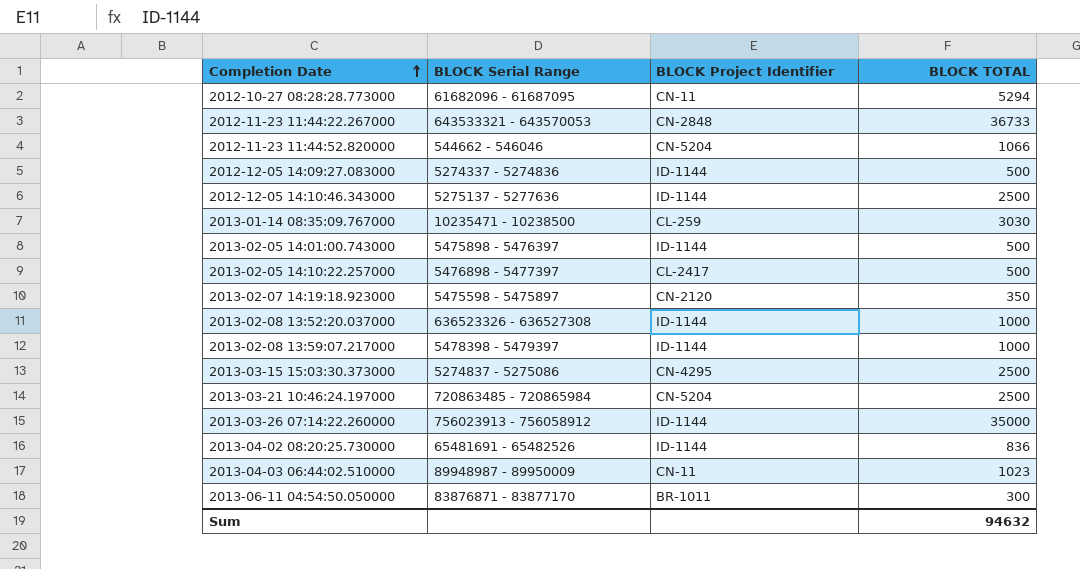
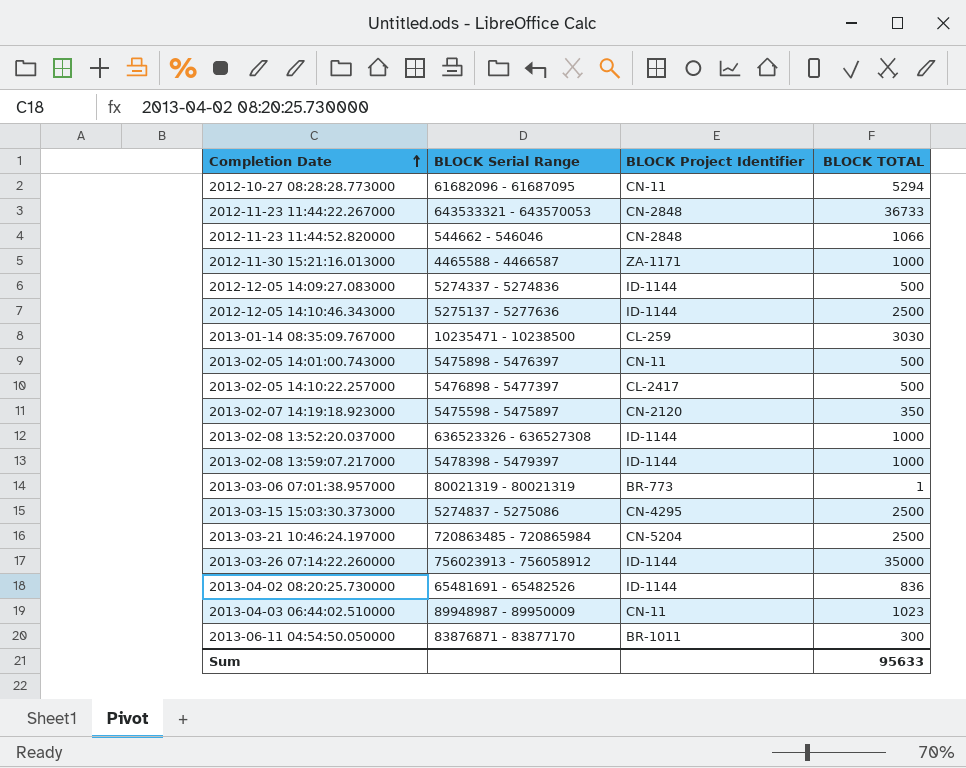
2012-11-23 11:44:52.820000 | BLOCK Project Identifier: CN-5204 -> CN-2848
row 2012-11-30 15:21:16.013000: none -> 4465588 - 4466587 | ZA-1171 | 1000
2013-02-05 14:01:00.743000 | BLOCK Project Identifier: ID-1144 -> CN-11
row 2013-03-06 07:01:38.957000: none -> 80021319 - 80021319 | BR-773 | 1
Sum | BLOCK TOTAL: 94632 -> 95633

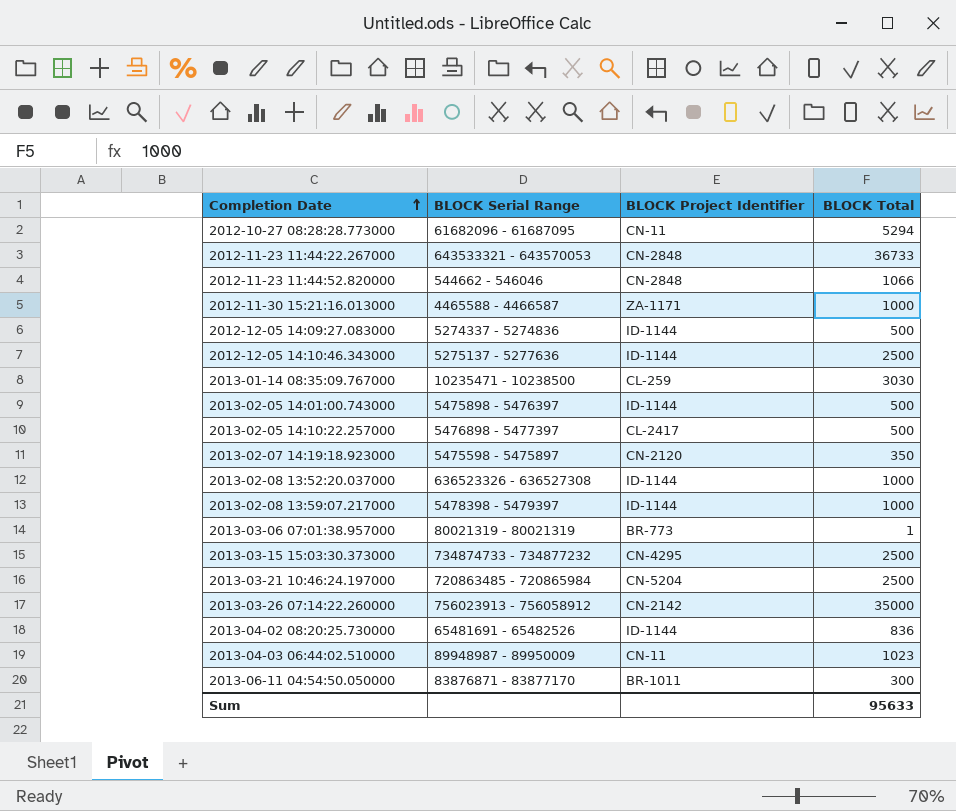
column name: BLOCK TOTAL -> BLOCK Total
2013-02-05 14:01:00.743000 | BLOCK Project Identifier: CN-11 -> ID-1144
2013-03-15 15:03:30.373000 | BLOCK Serial Range: 5274837 - 5275086 -> 734874733 - 734877232
2013-03-26 07:14:22.260000 | BLOCK Project Identifier: ID-1144 -> CN-2142

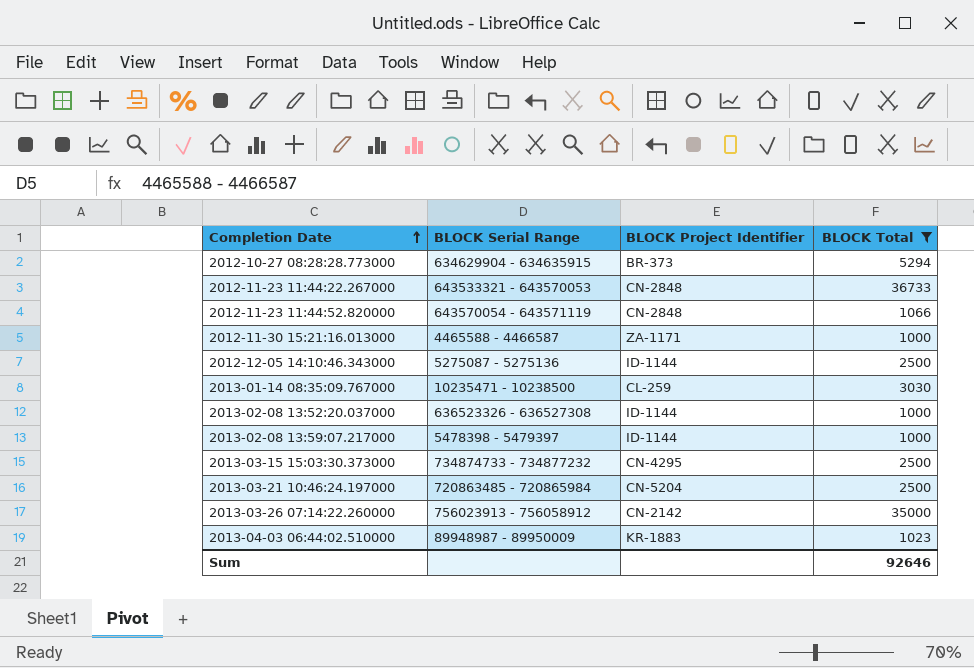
filter: none -> BLOCK Total >= 1000
2012-10-27 08:28:28.773000 | BLOCK Serial Range: 61682096 - 61687095 -> 634629904 - 634635915
2012-10-27 08:28:28.773000 | BLOCK Project Identifier: CN-11 -> BR-373
2012-11-23 11:44:52.820000 | BLOCK Serial Range: 544662 - 546046 -> 643570054 - 643571119
2012-12-05 14:10:46.343000 | BLOCK Serial Range: 5275137 - 5277636 -> 5275087 - 5275136
2013-04-03 06:44:02.510000 | BLOCK Project Identifier: CN-11 -> KR-1883
Sum | BLOCK Total: 95633 -> 92646

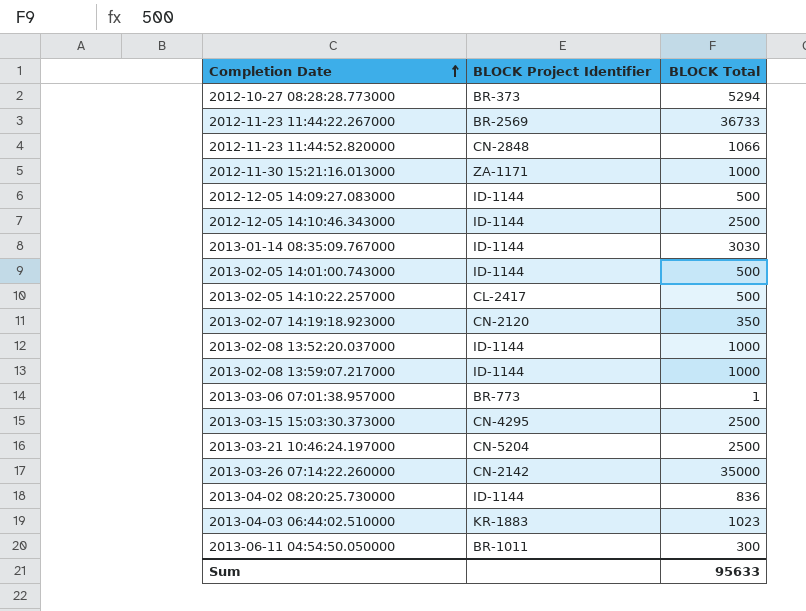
filter: BLOCK Total >= 1000 -> none
column BLOCK Serial Range | position: 2 -> none
2012-11-23 11:44:22.267000 | BLOCK Project Identifier: CN-2848 -> BR-2569
2013-01-14 08:35:09.767000 | BLOCK Project Identifier: CL-259 -> ID-1144
Sum | BLOCK Total: 92646 -> 95633

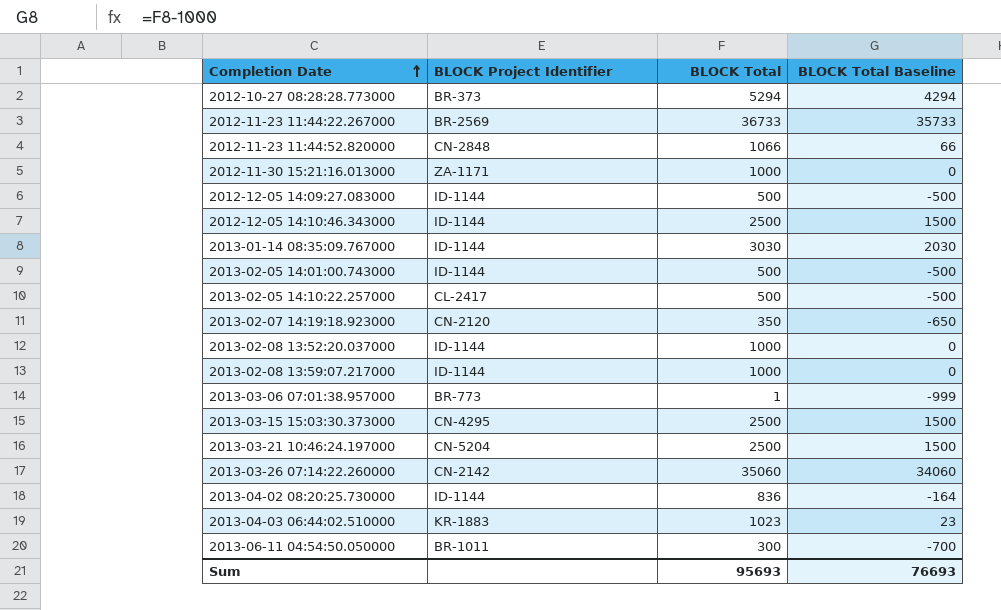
column BLOCK Total Baseline | formula: none -> [BLOCK Total] - 1000
2013-03-26 07:14:22.260000 | BLOCK Total: 35000 -> 35060
Sum | BLOCK Total: 95633 -> 95693

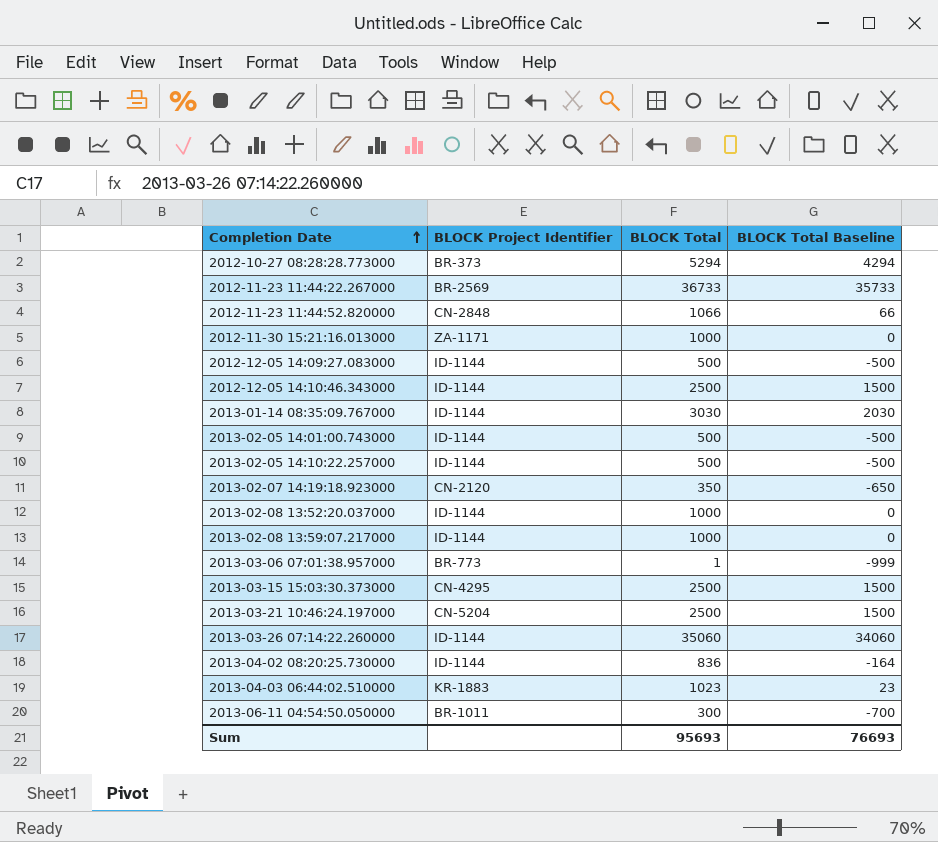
2013-02-05 14:10:22.257000 | BLOCK Project Identifier: CL-2417 -> ID-1144
2013-03-26 07:14:22.260000 | BLOCK Project Identifier: CN-2142 -> ID-1144

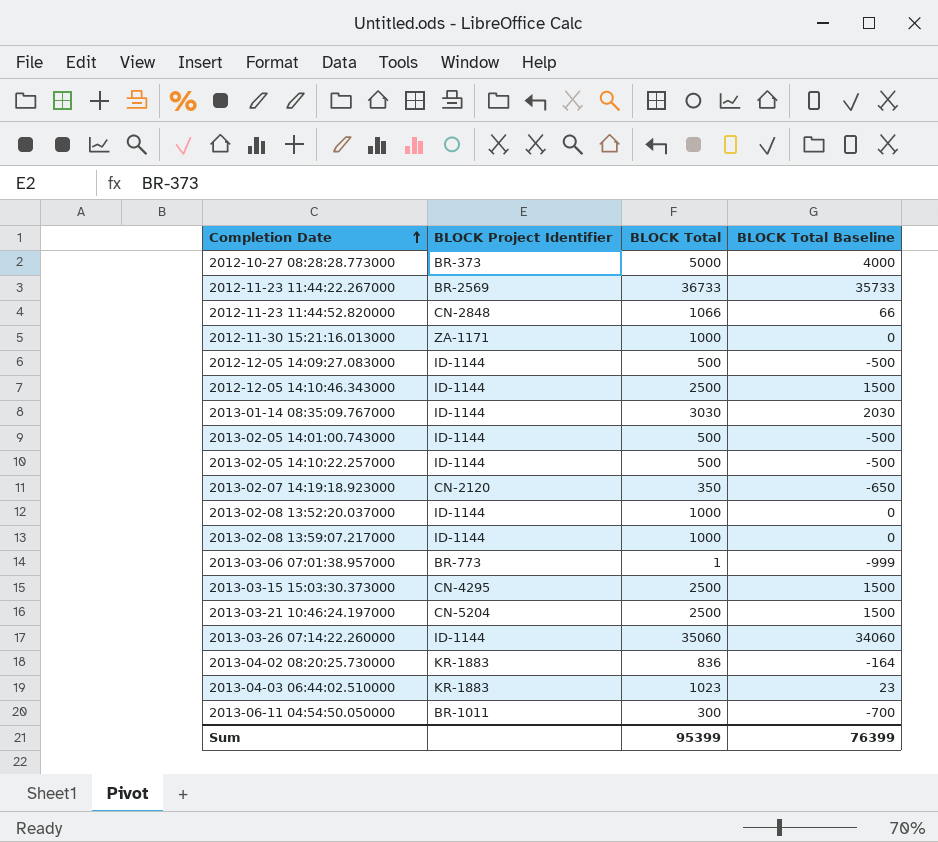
2012-10-27 08:28:28.773000 | BLOCK Total: 5294 -> 5000
2012-10-27 08:28:28.773000 | BLOCK Total Baseline: 4294 -> 4000
2013-04-02 08:20:25.730000 | BLOCK Project Identifier: ID-1144 -> KR-1883
Sum | BLOCK Total: 95693 -> 95399
Sum | BLOCK Total Baseline: 76693 -> 76399

